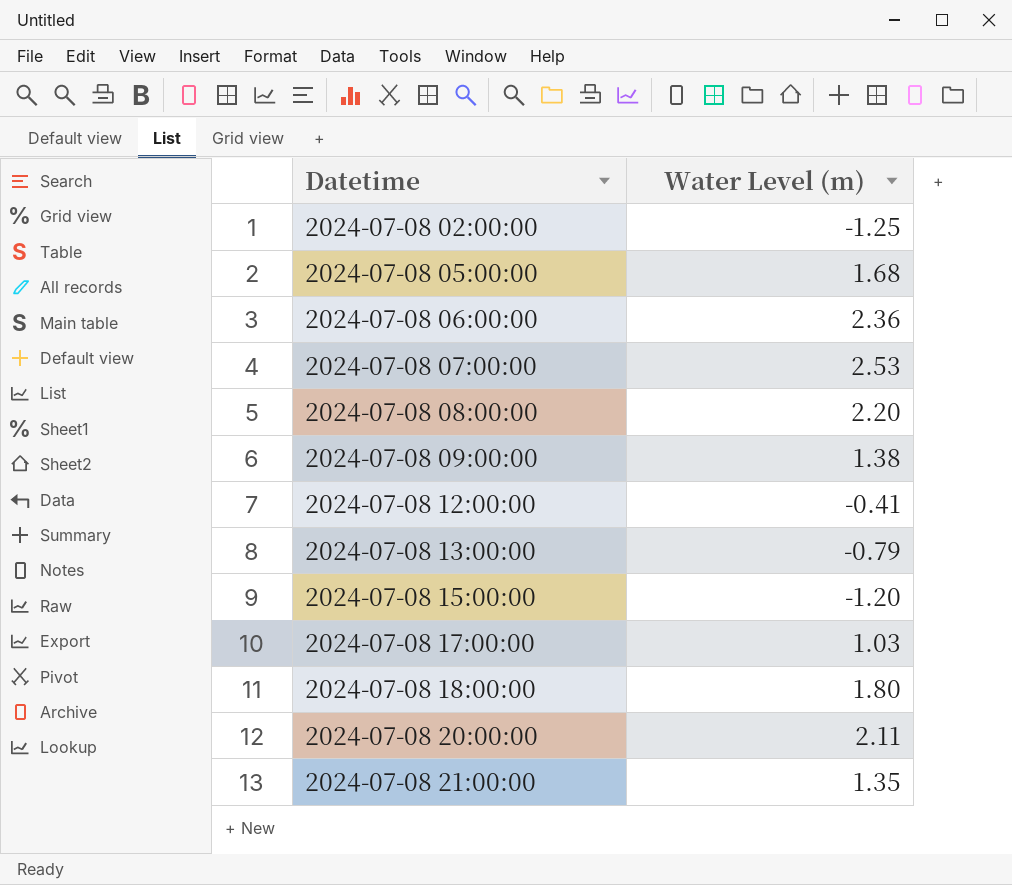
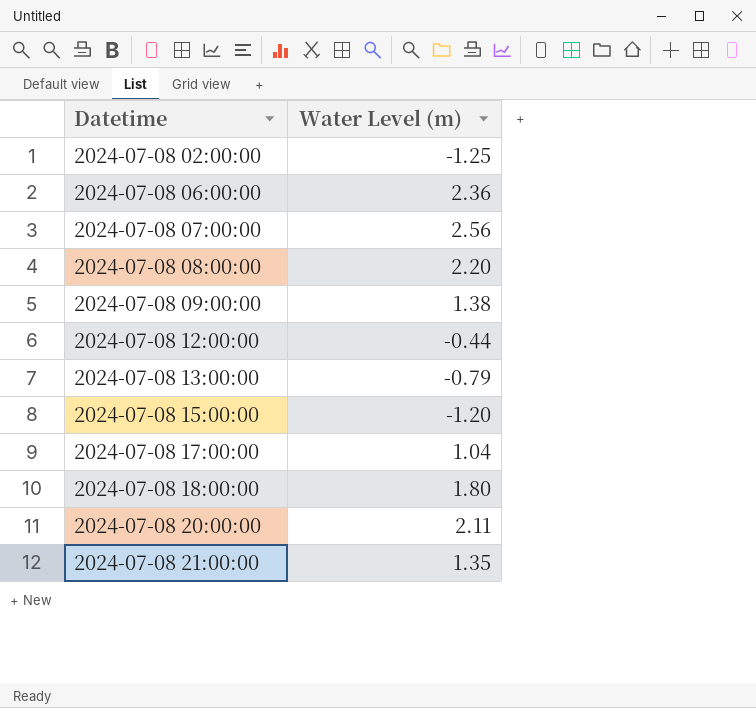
row 2024-07-08 05:00:00: 1.68 -> none
2024-07-08 07:00:00 | Water Level (m): 2.53 -> 2.56
2024-07-08 12:00:00 | Water Level (m): -0.41 -> -0.44
2024-07-08 17:00:00 | Water Level (m): 1.03 -> 1.04

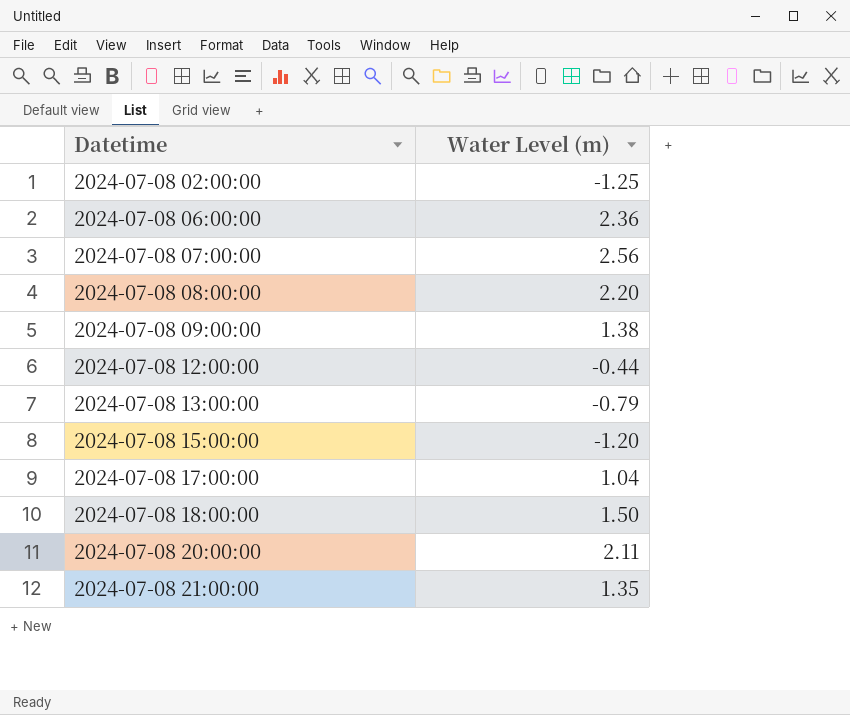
2024-07-08 18:00:00 | Water Level (m): 1.80 -> 1.50

